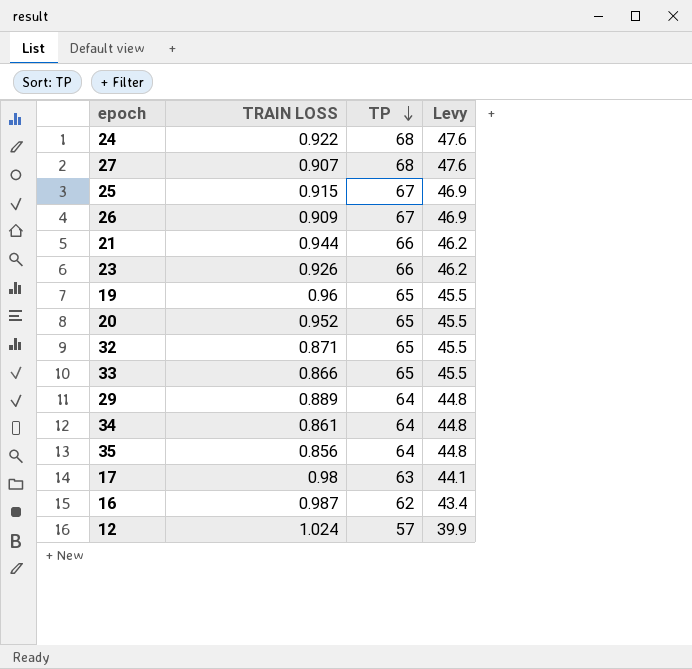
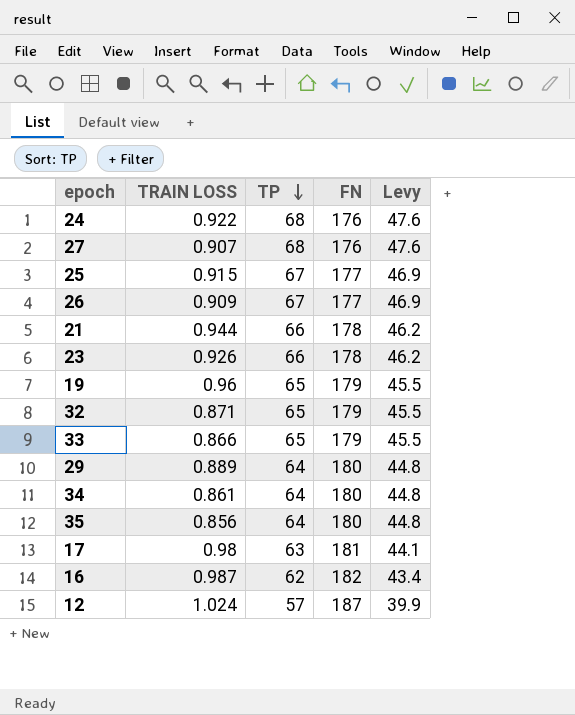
column FN | position: none -> 4
row 20: 0.952 | 65 | 45.5 -> none

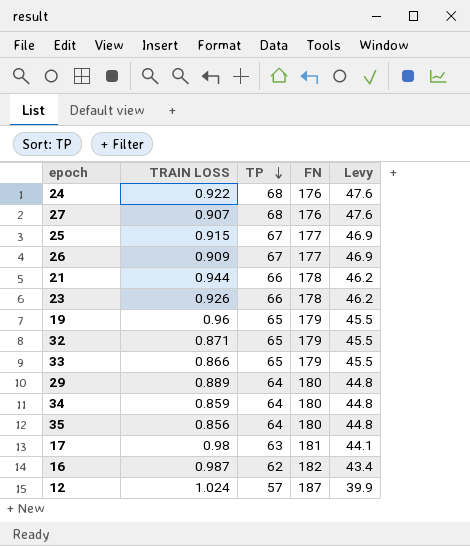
34 | TRAIN LOSS: 0.861 -> 0.859

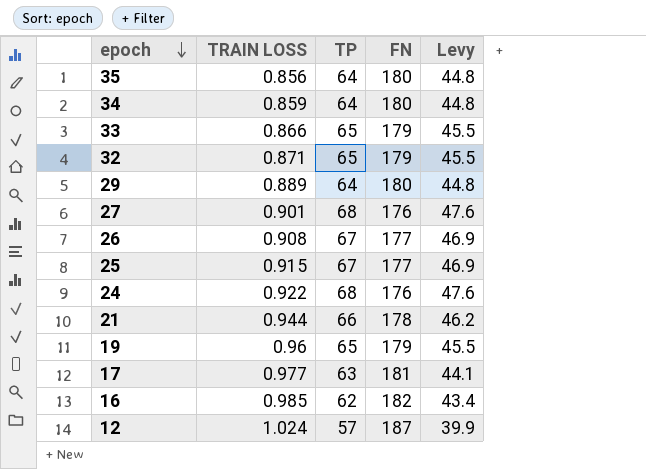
row order: TP descending -> epoch descending
row 23: 0.926 | 66 | 178 | 46.2 -> none
27 | TRAIN LOSS: 0.907 -> 0.901
26 | TRAIN LOSS: 0.909 -> 0.908
17 | TRAIN LOSS: 0.98 -> 0.977
16 | TRAIN LOSS: 0.987 -> 0.985

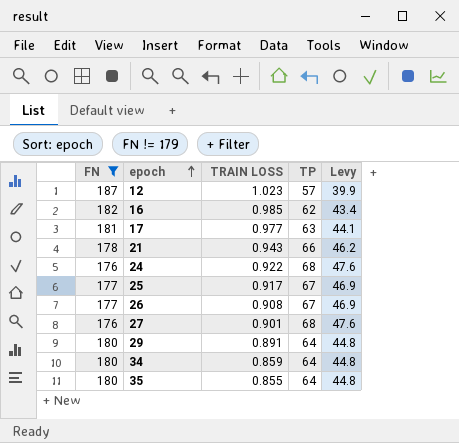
filter: none -> FN != 179
row order: epoch descending -> epoch ascending
column FN | position: 4 -> 1
12 | TRAIN LOSS: 1.024 -> 1.023
21 | TRAIN LOSS: 0.944 -> 0.943
25 | TRAIN LOSS: 0.915 -> 0.917
29 | TRAIN LOSS: 0.889 -> 0.891
35 | TRAIN LOSS: 0.856 -> 0.855

